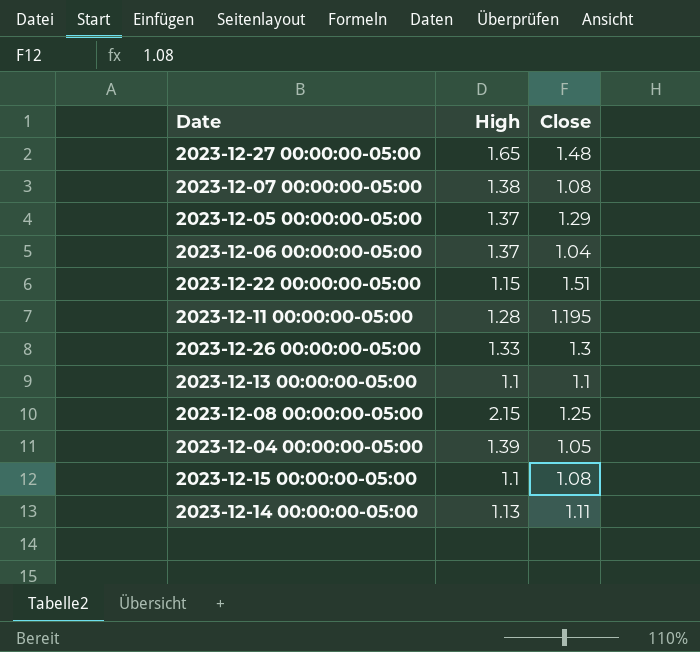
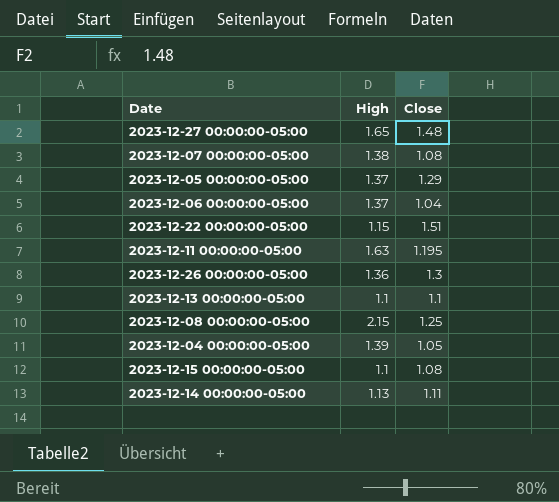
2023-12-11 00:00:00-05:00 | High: 1.28 -> 1.63
2023-12-26 00:00:00-05:00 | High: 1.33 -> 1.36

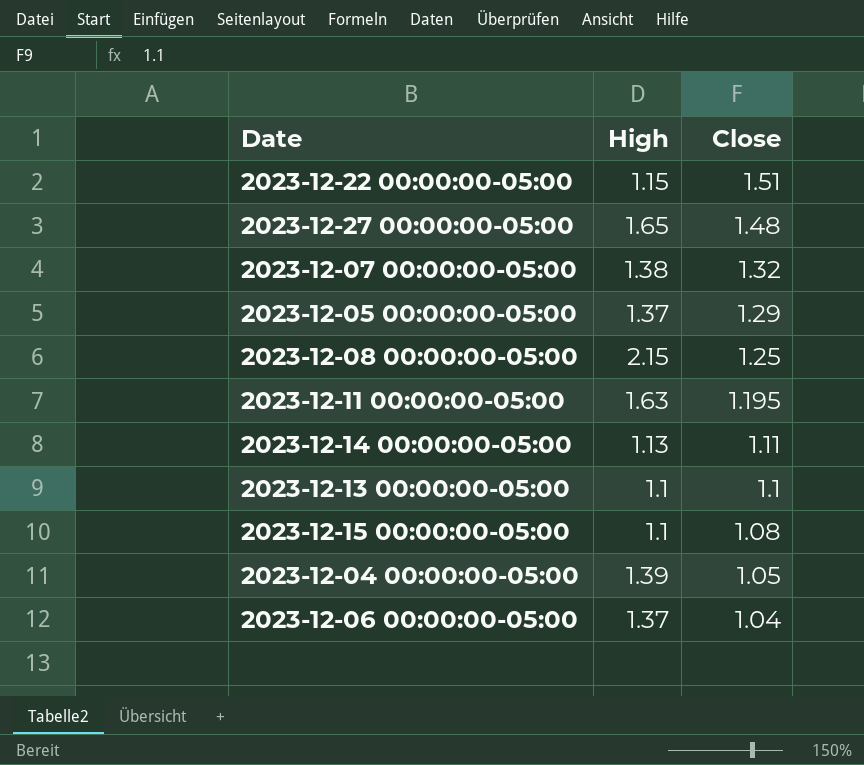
row order: none -> Close descending
row 2023-12-26 00:00:00-05:00: 1.36 | 1.3 -> none
2023-12-07 00:00:00-05:00 | Close: 1.08 -> 1.32

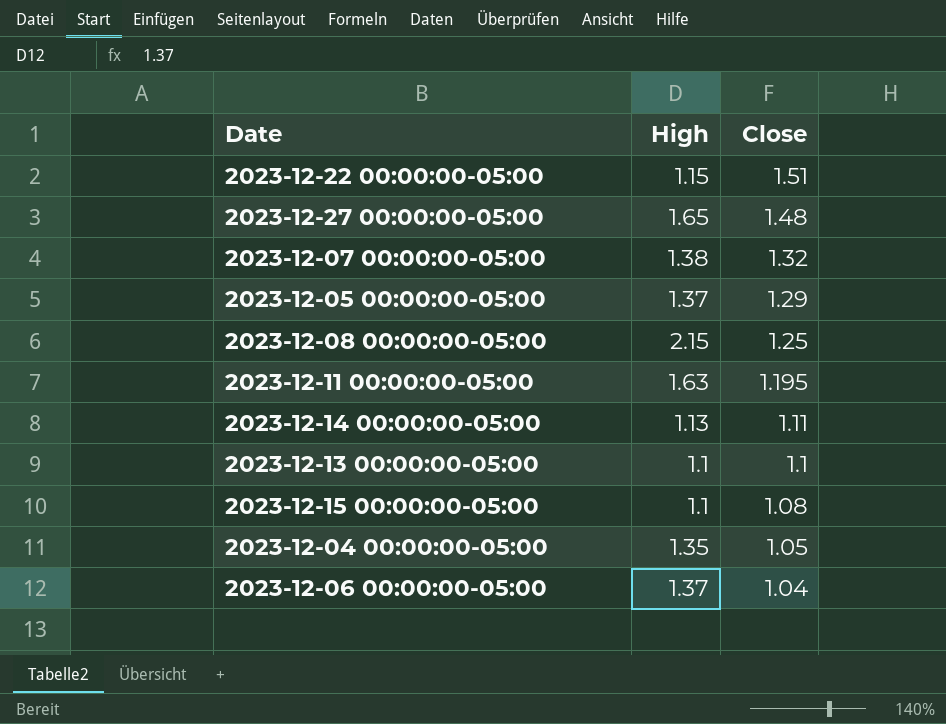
2023-12-04 00:00:00-05:00 | High: 1.39 -> 1.35

